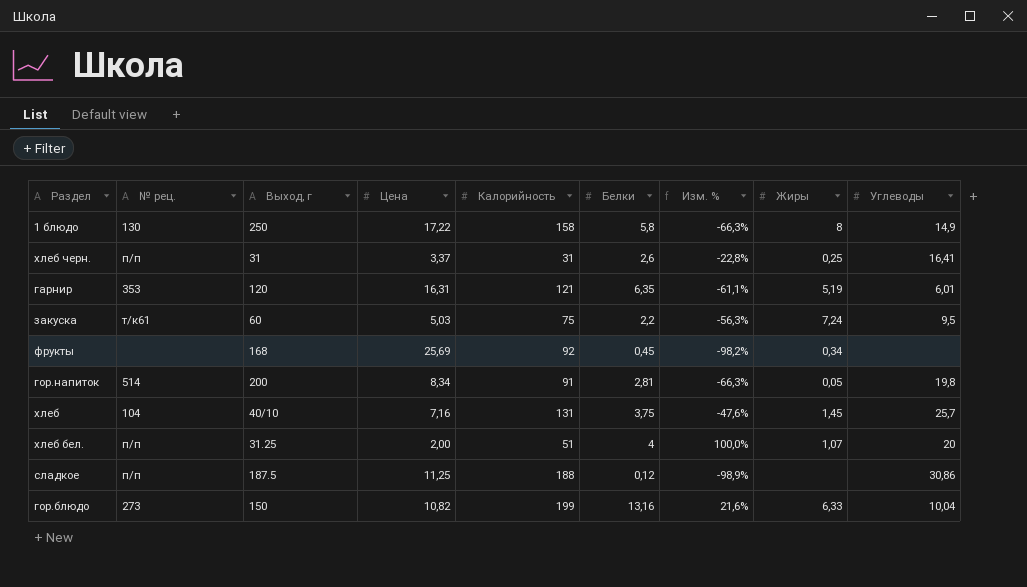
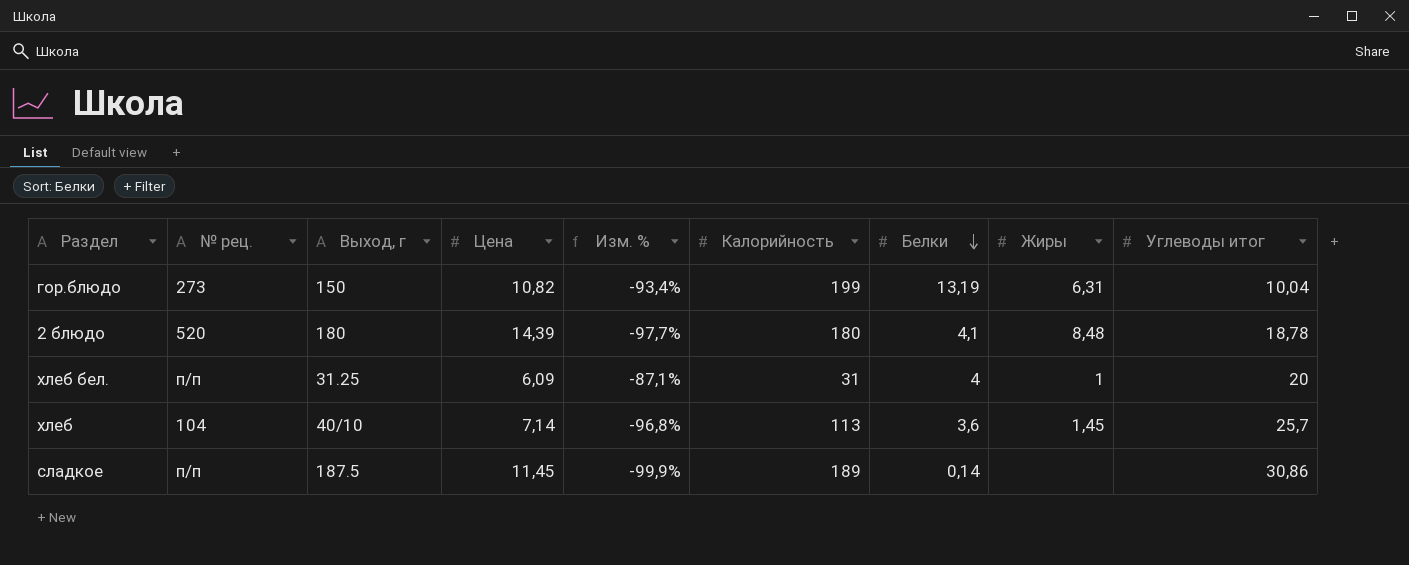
row order: none -> Белки descending
column Изм. % | formula: ([Белки] - [Цена]) / [Цена] -> ([Белки] - [Калорийность]) / [Калорийность]
column Изм. % | position: 7 -> 5
column name: Углеводы -> Углеводы итог
row 1 блюдо: 130 | 250 | 17,22 | 158 | 5,8 | -66,3% | 8 | 14,9 -> none
row хлеб черн.: п/п | 31 | 3,37 | 31 | 2,6 | -22,8% | 0,25 | 16,41 -> none
row гарнир: 353 | 120 | 16,31 | 121 | 6,35 | -61,1% | 5,19 | 6,01 -> none
row закуска: т/к61 | 60 | 5,03 | 75 | 2,2 | -56,3% | 7,24 | 9,5 -> none
row фрукты: none | 168 | 25,69 | 92 | 0,45 | -98,2% | 0,34 | none -> none
row гор.напиток: 514 | 200 | 8,34 | 91 | 2,81 | -66,3% | 0,05 | 19,8 -> none
гор.блюдо | Белки: 13,16 -> 13,19
гор.блюдо | Жиры: 6,33 -> 6,31
row 2 блюдо: none -> 520 | 180 | 14,39 | -97,7% | 180 | 4,1 | 8,48 | 18,78
хлеб бел. | Цена: 2,00 -> 6,09
хлеб бел. | Калорийность: 51 -> 31
хлеб бел. | Жиры: 1,07 -> 1
хлеб | Цена: 7,16 -> 7,14
хлеб | Калорийность: 131 -> 113
хлеб | Белки: 3,75 -> 3,6
сладкое | Цена: 11,25 -> 11,45
сладкое | Калорийность: 188 -> 189
сладкое | Белки: 0,12 -> 0,14

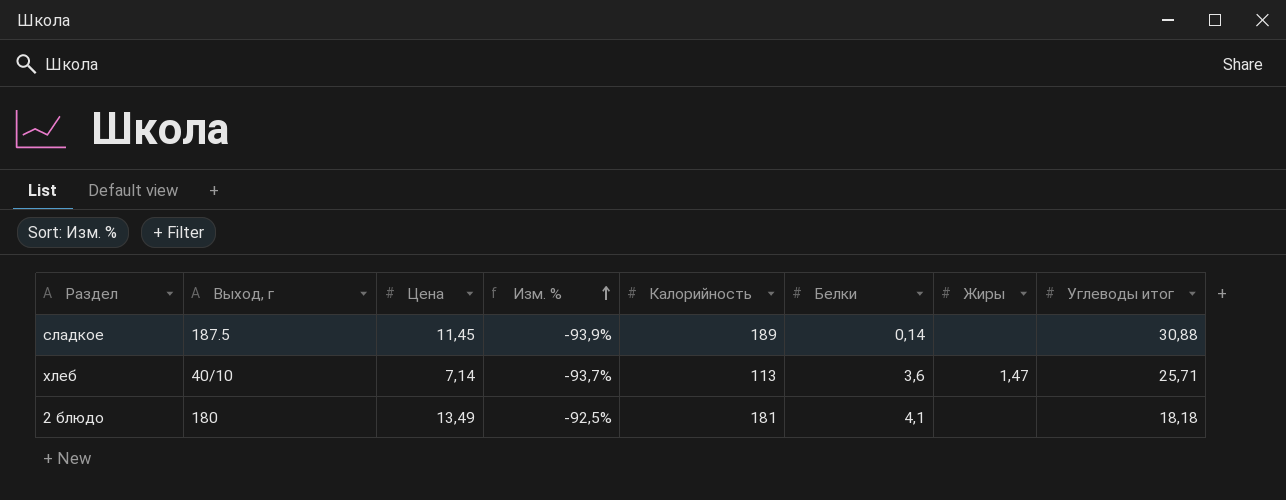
row order: Белки descending -> Изм. % ascending
column № рец. | position: 2 -> none
column Изм. % | formula: ([Белки] - [Калорийность]) / [Калорийность] -> ([Цена] - [Калорийность]) / [Калорийность]
row гор.блюдо: 273 | 150 | 10,82 | -93,4% | 199 | 13,19 | 6,31 | 10,04 -> none
row хлеб бел.: п/п | 31.25 | 6,09 | -87,1% | 31 | 4 | 1 | 20 -> none
сладкое | Углеводы итог: 30,86 -> 30,88
хлеб | Жиры: 1,45 -> 1,47
хлеб | Углеводы итог: 25,7 -> 25,71
2 блюдо | Цена: 14,39 -> 13,49
2 блюдо | Калорийность: 180 -> 181
2 блюдо | Жиры: 8,48 -> none
2 блюдо | Углеводы итог: 18,78 -> 18,18

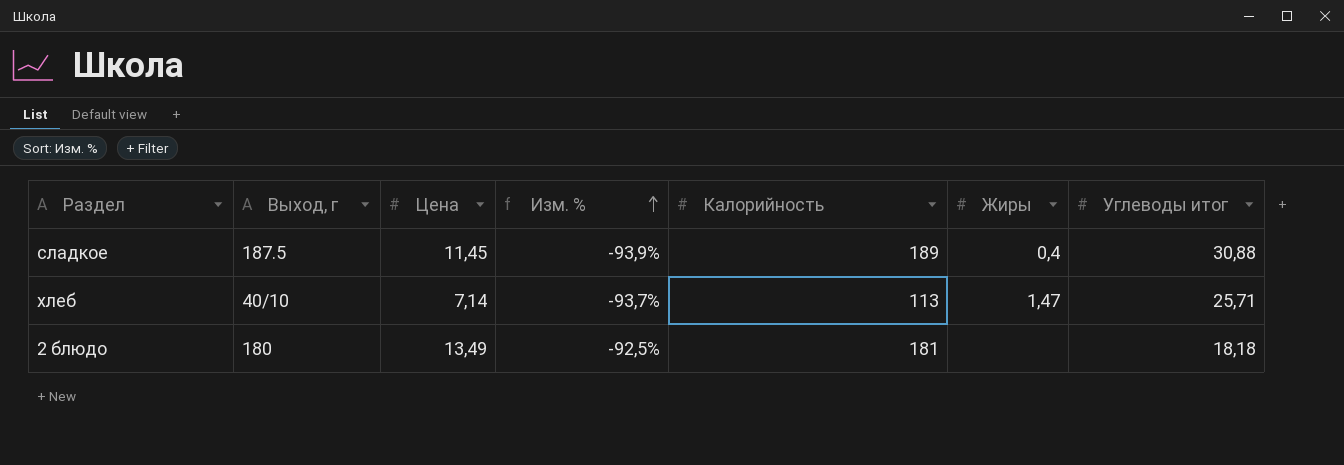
column Белки | position: 6 -> none
сладкое | Жиры: none -> 0,4

